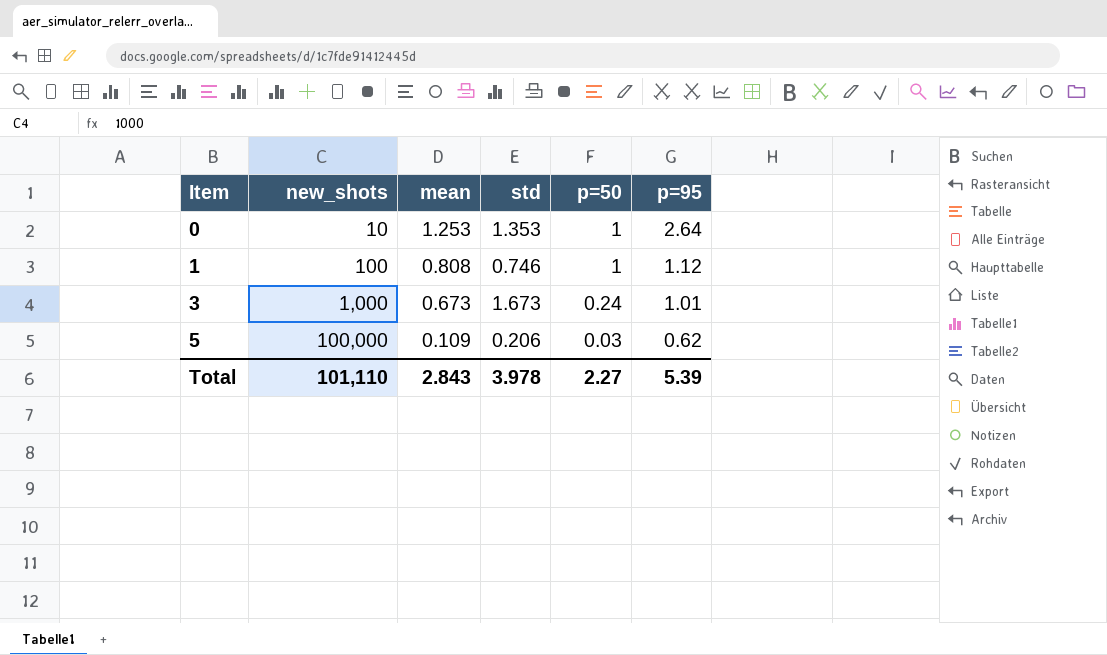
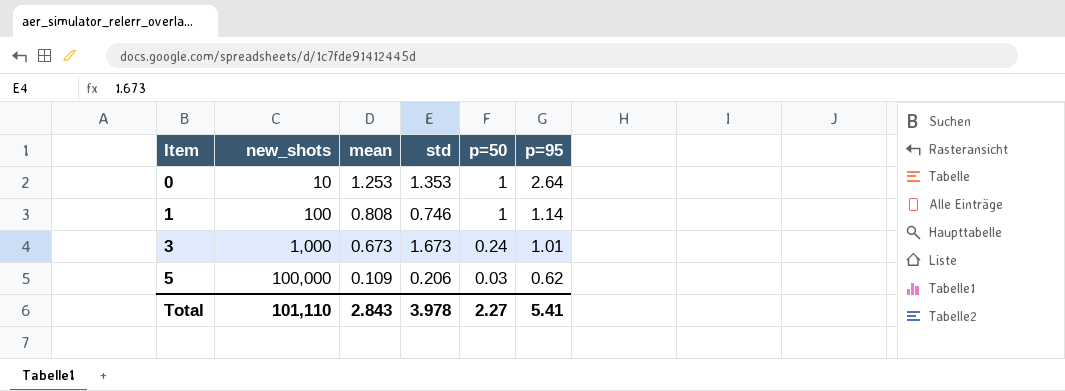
1 | p=95: 1.12 -> 1.14
Total | p=95: 5.39 -> 5.41

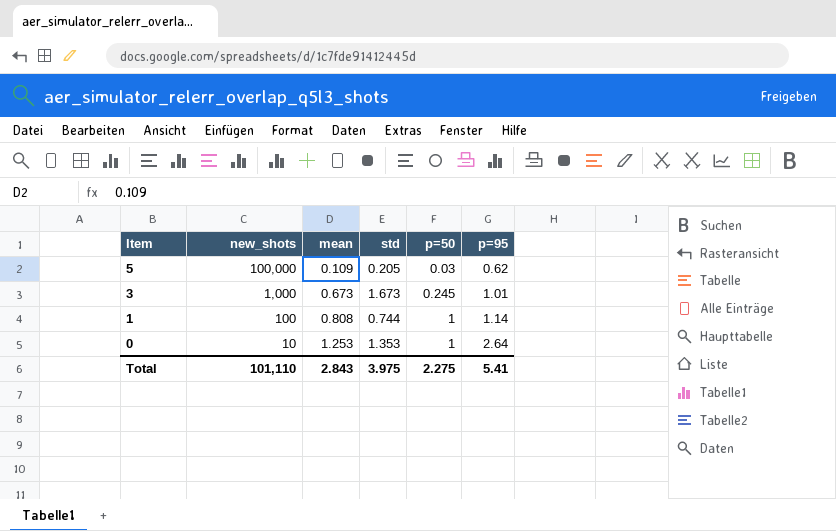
row order: Item ascending -> Item descending
5 | std: 0.206 -> 0.205
3 | p=50: 0.24 -> 0.245
1 | std: 0.746 -> 0.744
Total | std: 3.978 -> 3.975
Total | p=50: 2.27 -> 2.275

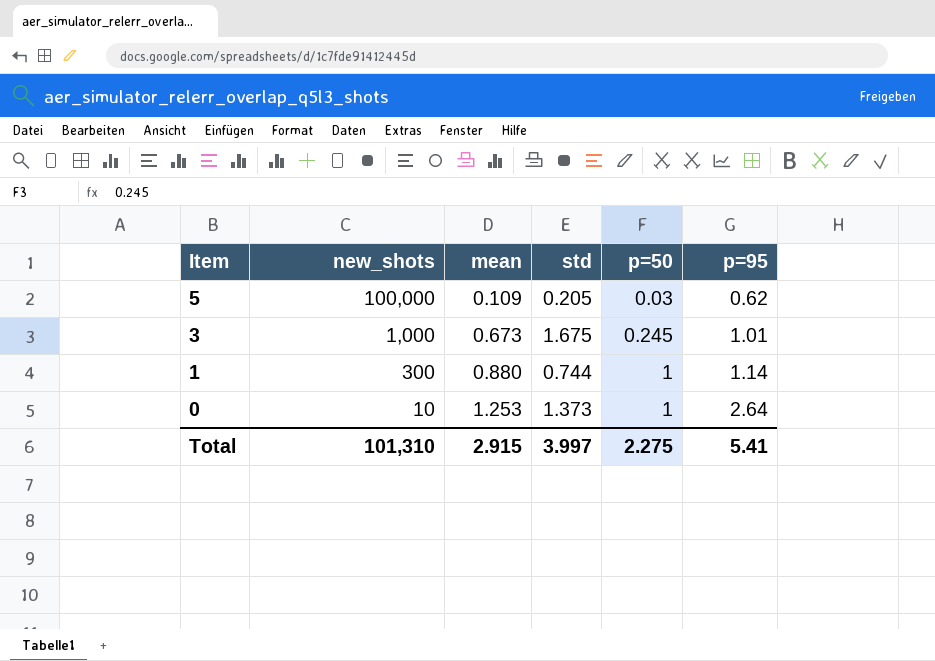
3 | std: 1.673 -> 1.675
1 | new_shots: 100 -> 300
1 | mean: 0.808 -> 0.880
0 | std: 1.353 -> 1.373
Total | new_shots: 101,110 -> 101,310
Total | mean: 2.843 -> 2.915
Total | std: 3.975 -> 3.997

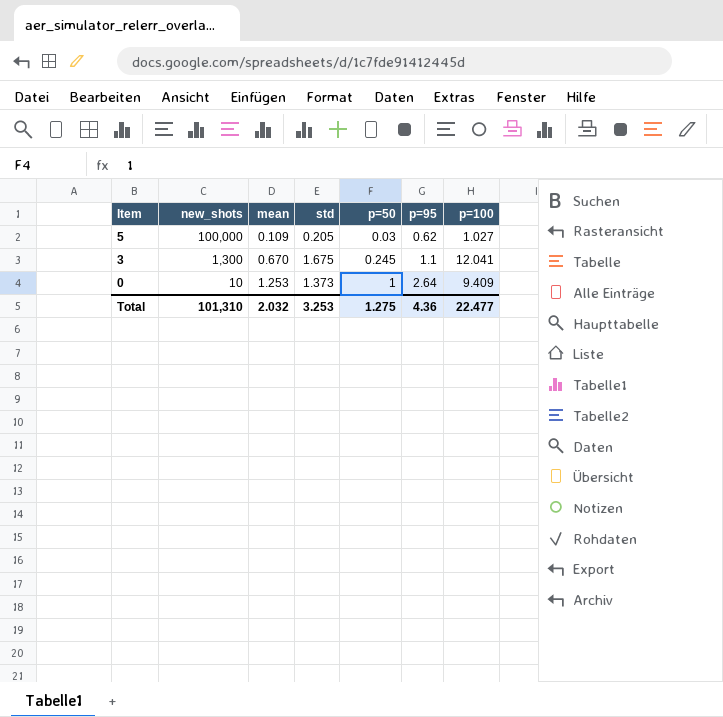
column p=100 | position: none -> 7
row 1: 300 | 0.880 | 0.744 | 1 | 1.14 -> none
3 | new_shots: 1,000 -> 1,300
3 | mean: 0.673 -> 0.670
3 | p=95: 1.01 -> 1.1
Total | mean: 2.915 -> 2.032
Total | std: 3.997 -> 3.253
Total | p=50: 2.275 -> 1.275
Total | p=95: 5.41 -> 4.36

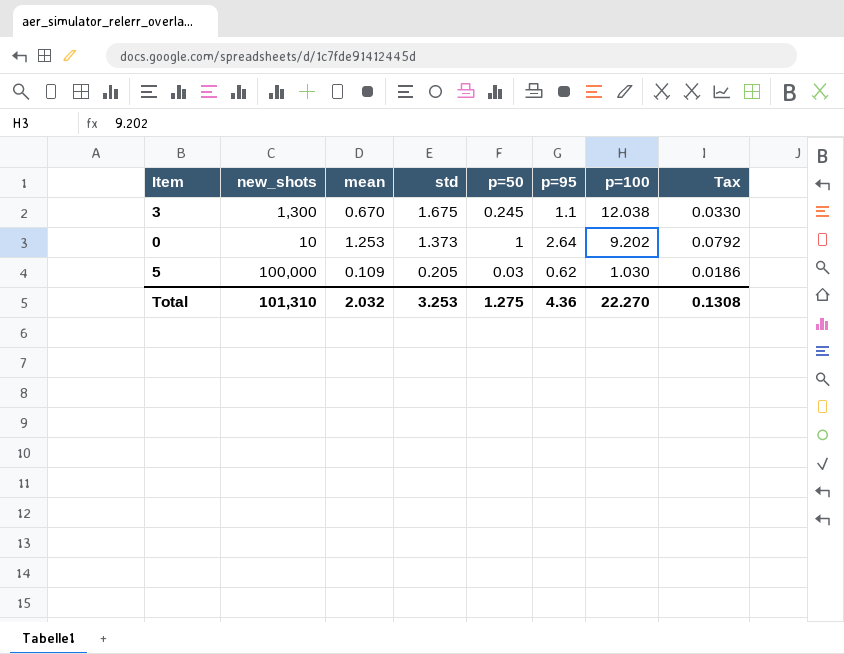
row order: Item descending -> std descending
column Tax | formula: none -> [p=95] * 0.03
3 | p=100: 12.041 -> 12.038
0 | p=100: 9.409 -> 9.202
5 | p=100: 1.027 -> 1.030
Total | p=100: 22.477 -> 22.270

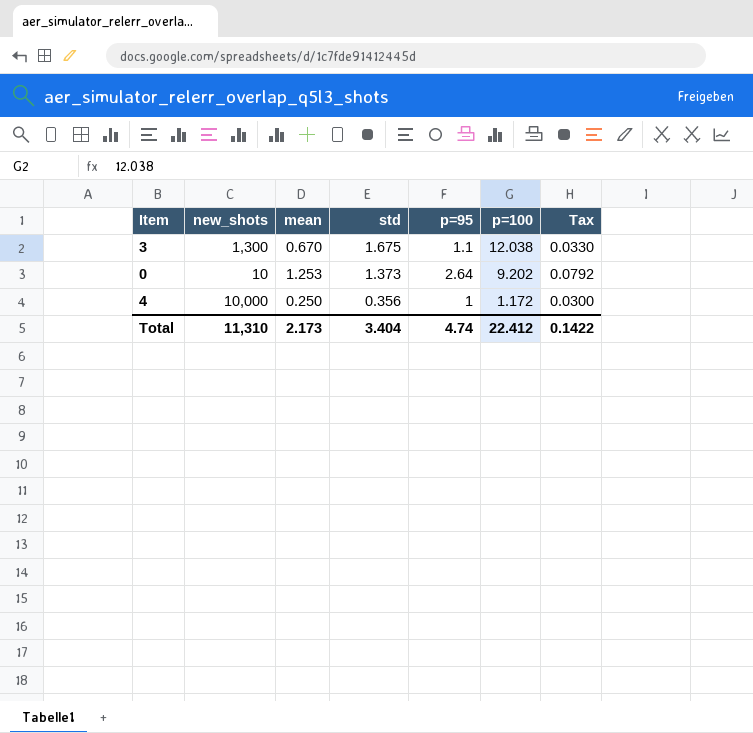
column p=50 | position: 5 -> none
row 5: 100,000 | 0.109 | 0.205 | 0.03 | 0.62 | 1.030 | 0.0186 -> none
row 4: none -> 10,000 | 0.250 | 0.356 | 1 | 1.172 | 0.0300
Total | new_shots: 101,310 -> 11,310
Total | mean: 2.032 -> 2.173
Total | std: 3.253 -> 3.404
Total | p=95: 4.36 -> 4.74
Total | p=100: 22.270 -> 22.412
Total | Tax: 0.1308 -> 0.1422

